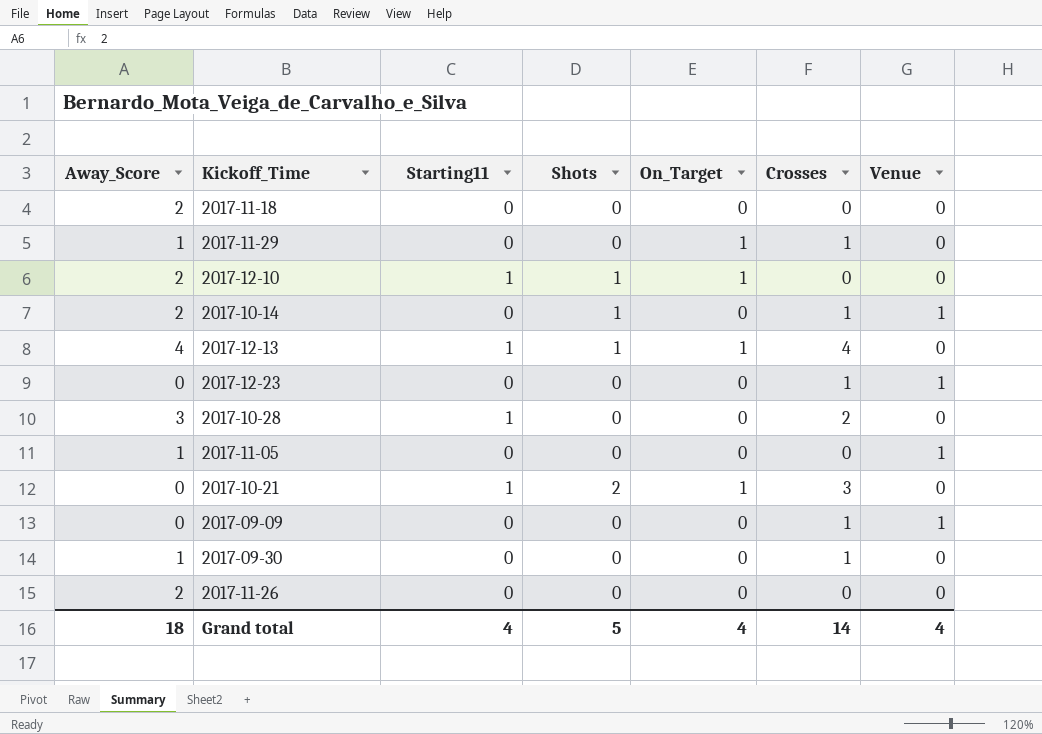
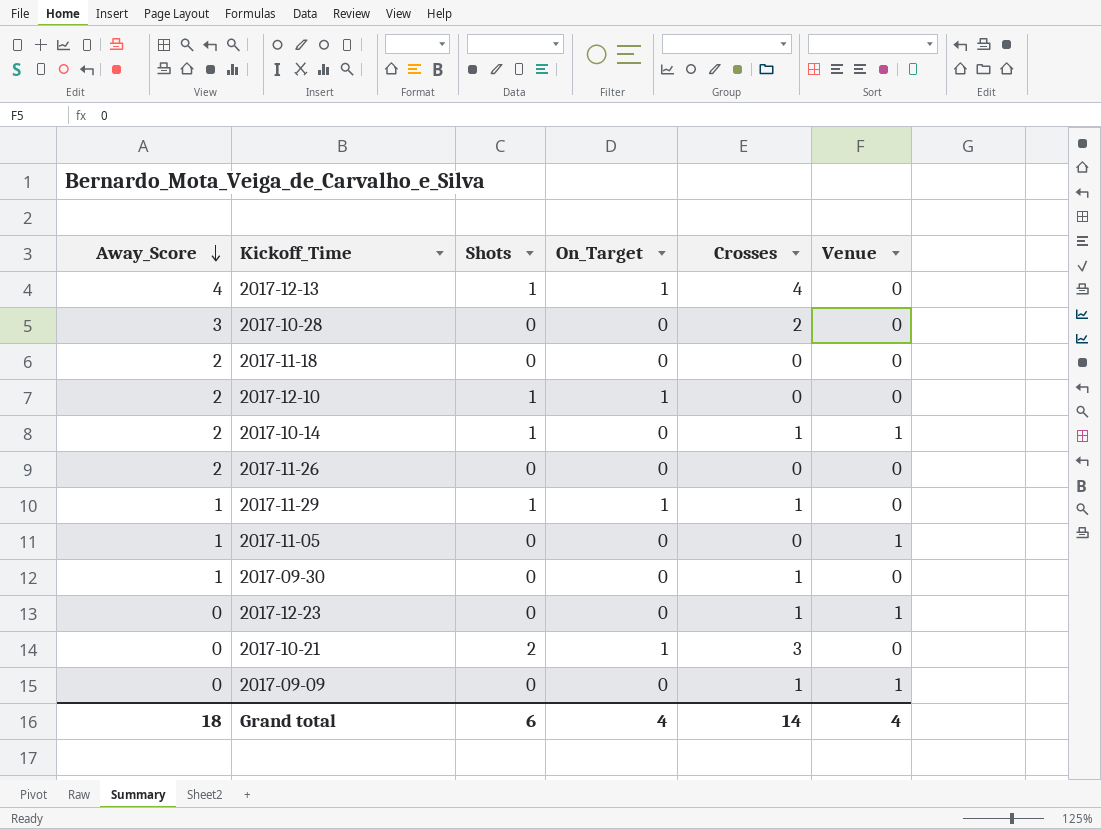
row order: none -> Away_Score descending
column Starting11 | position: 3 -> none
2017-11-29 | Shots: 0 -> 1
Grand total | Shots: 5 -> 6

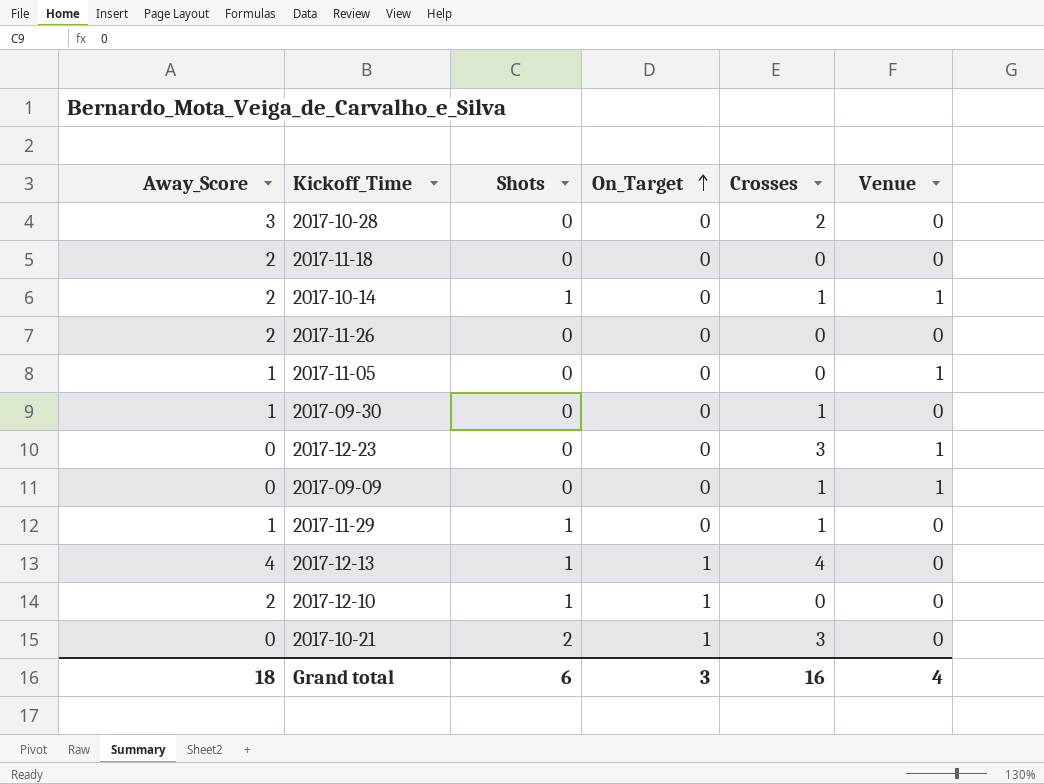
row order: Away_Score descending -> On_Target ascending
2017-12-23 | Crosses: 1 -> 3
2017-11-29 | On_Target: 1 -> 0
Grand total | On_Target: 4 -> 3
Grand total | Crosses: 14 -> 16

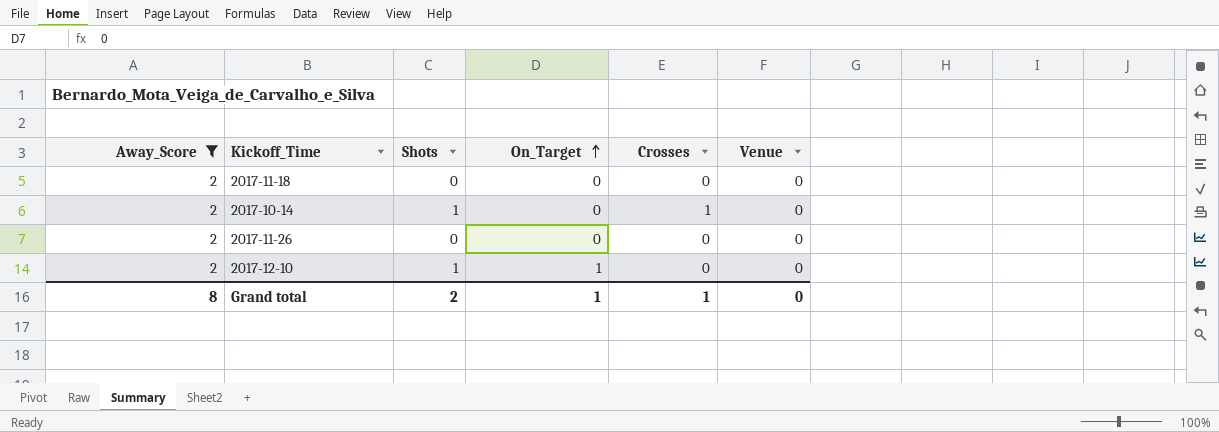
filter: none -> Away_Score = 2
2017-10-14 | Venue: 1 -> 0
Grand total | Away_Score: 18 -> 8
Grand total | Shots: 6 -> 2
Grand total | On_Target: 3 -> 1
Grand total | Crosses: 16 -> 1
Grand total | Venue: 4 -> 0

